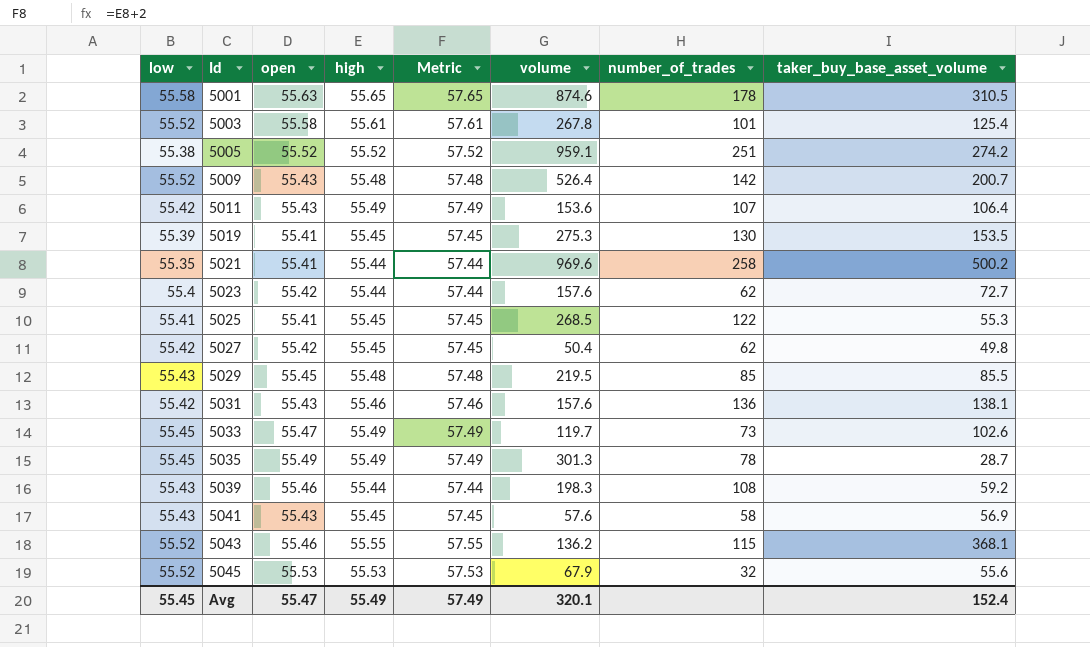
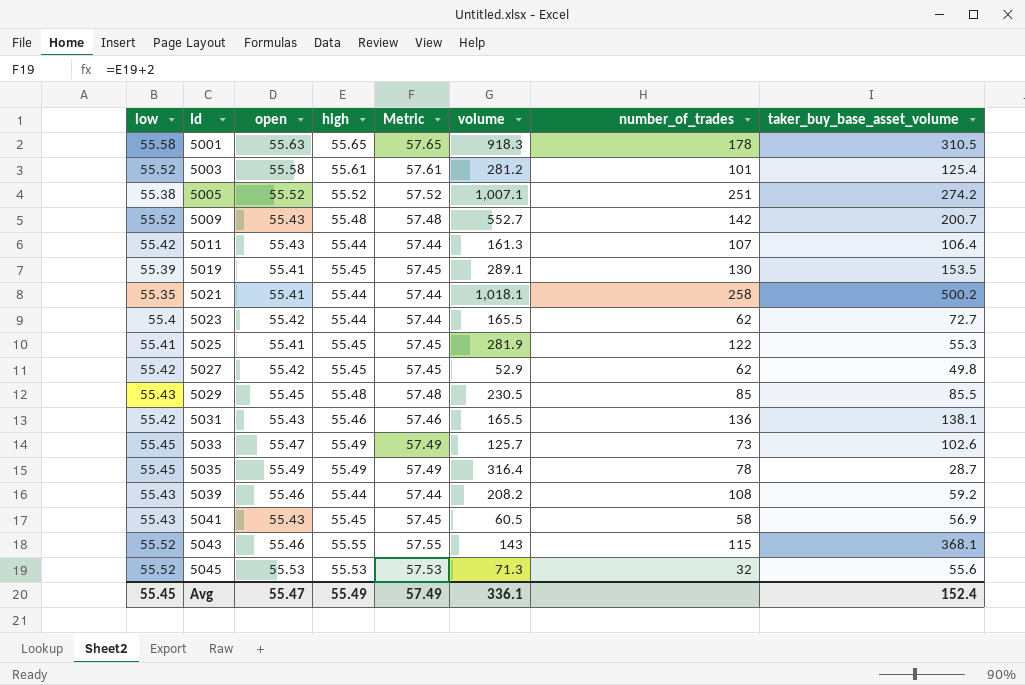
5001 | volume: 874.6 -> 918.3
5003 | volume: 267.8 -> 281.2
5005 | volume: 959.1 -> 1,007.1
5009 | volume: 526.4 -> 552.7
5011 | high: 55.49 -> 55.44
5011 | Metric: 57.49 -> 57.44
5011 | volume: 153.6 -> 161.3
5019 | volume: 275.3 -> 289.1
5021 | volume: 969.6 -> 1,018.1
5023 | volume: 157.6 -> 165.5
5025 | volume: 268.5 -> 281.9
5027 | volume: 50.4 -> 52.9
5029 | volume: 219.5 -> 230.5
5031 | volume: 157.6 -> 165.5
5033 | volume: 119.7 -> 125.7
5035 | volume: 301.3 -> 316.4
5039 | volume: 198.3 -> 208.2
5041 | volume: 57.6 -> 60.5
5043 | volume: 136.2 -> 143
5045 | volume: 67.9 -> 71.3
Avg | volume: 320.1 -> 336.1

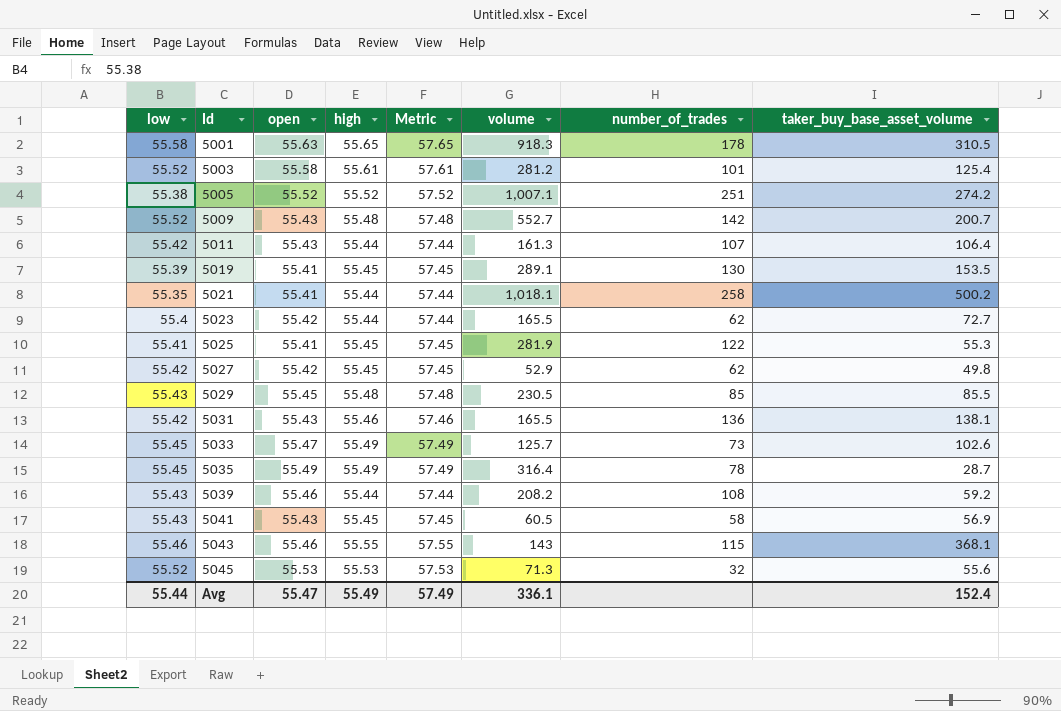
5043 | low: 55.52 -> 55.46
Avg | low: 55.45 -> 55.44

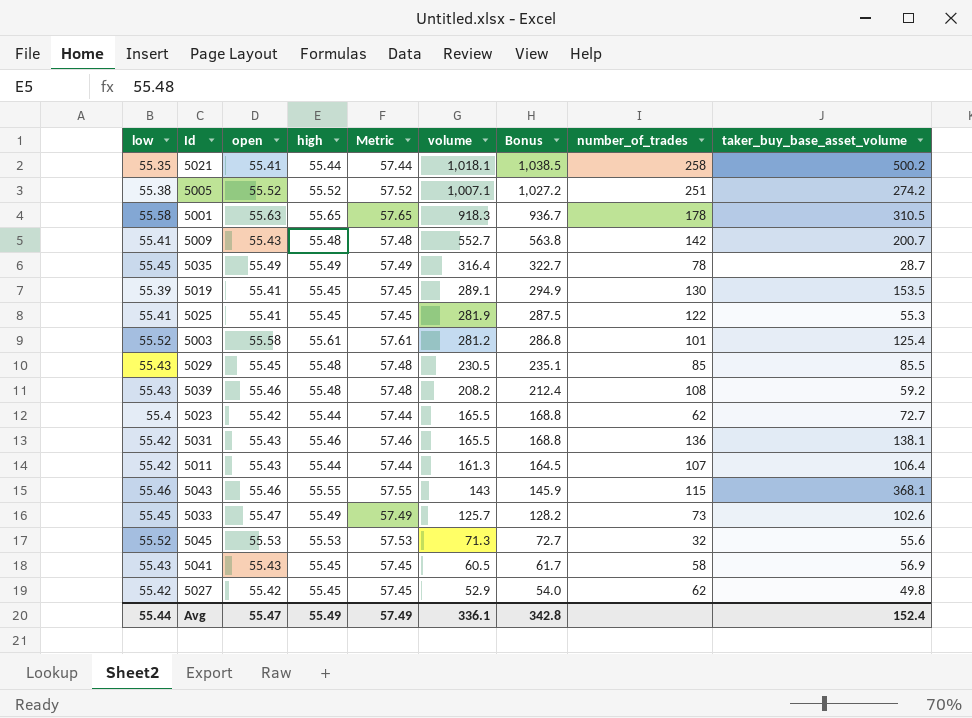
row order: Id ascending -> volume descending
column Bonus | formula: none -> [volume] * 1.02
5009 | low: 55.52 -> 55.41
5039 | high: 55.44 -> 55.48
5039 | Metric: 57.44 -> 57.48

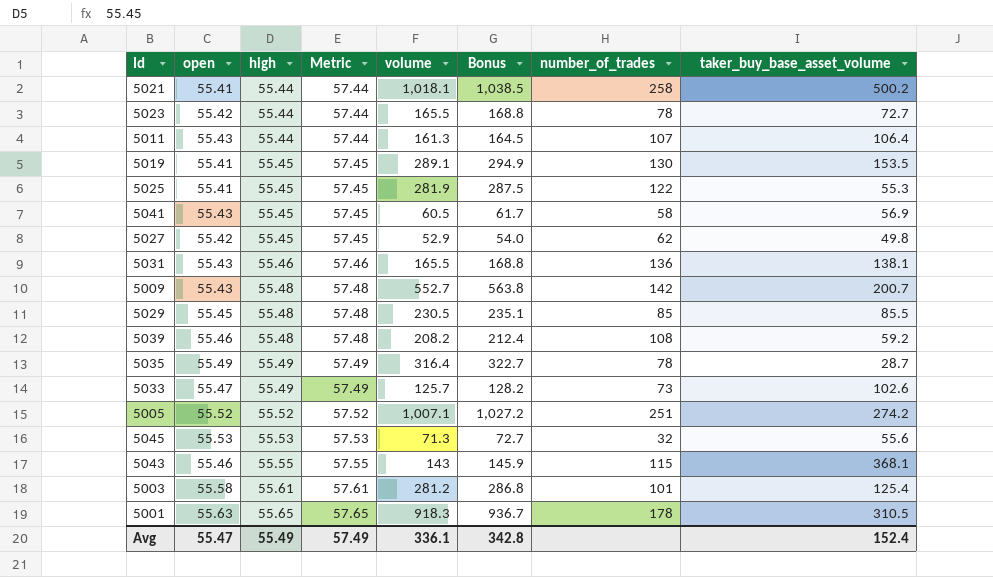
row order: volume descending -> high ascending
column low | position: 1 -> none
5023 | number_of_trades: 62 -> 78

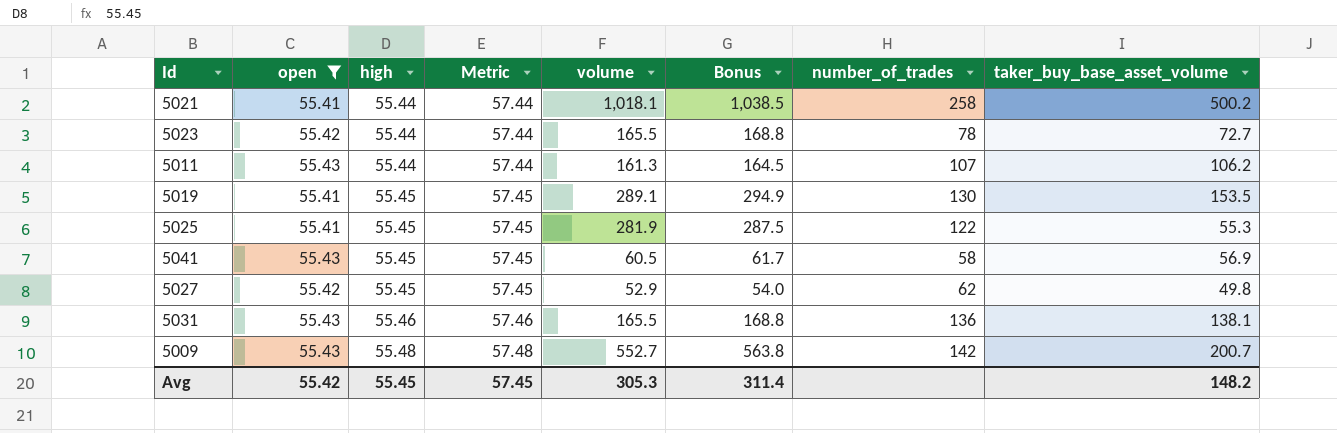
filter: none -> open <= 55.43
5011 | taker_buy_base_asset_volume: 106.4 -> 106.2
Avg | open: 55.47 -> 55.42
Avg | high: 55.49 -> 55.45
Avg | Metric: 57.49 -> 57.45
Avg | volume: 336.1 -> 305.3
Avg | Bonus: 342.8 -> 311.4
Avg | taker_buy_base_asset_volume: 152.4 -> 148.2

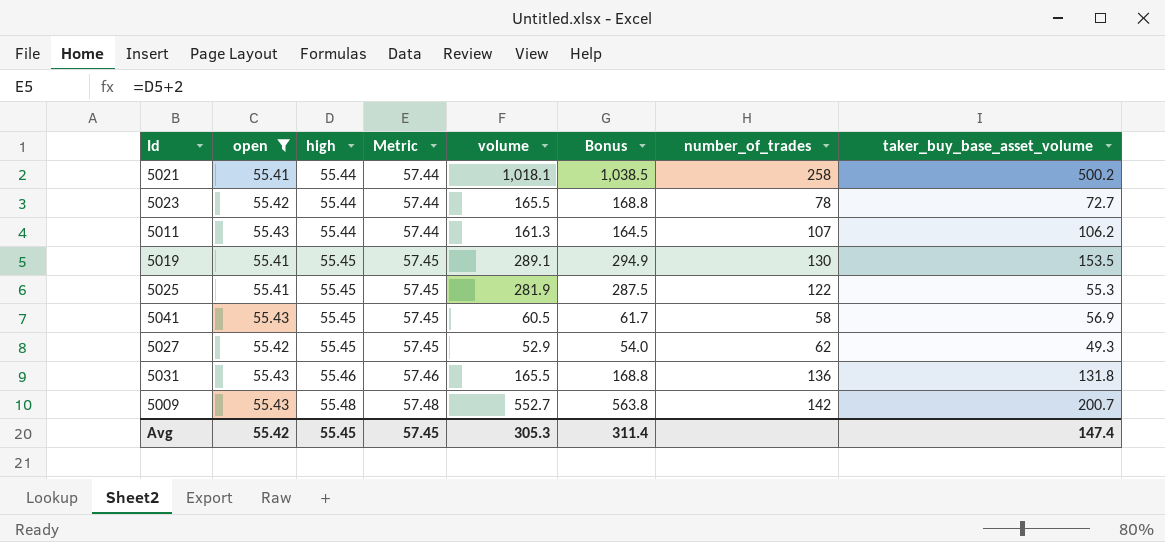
5027 | taker_buy_base_asset_volume: 49.8 -> 49.3
5031 | taker_buy_base_asset_volume: 138.1 -> 131.8
Avg | taker_buy_base_asset_volume: 148.2 -> 147.4

